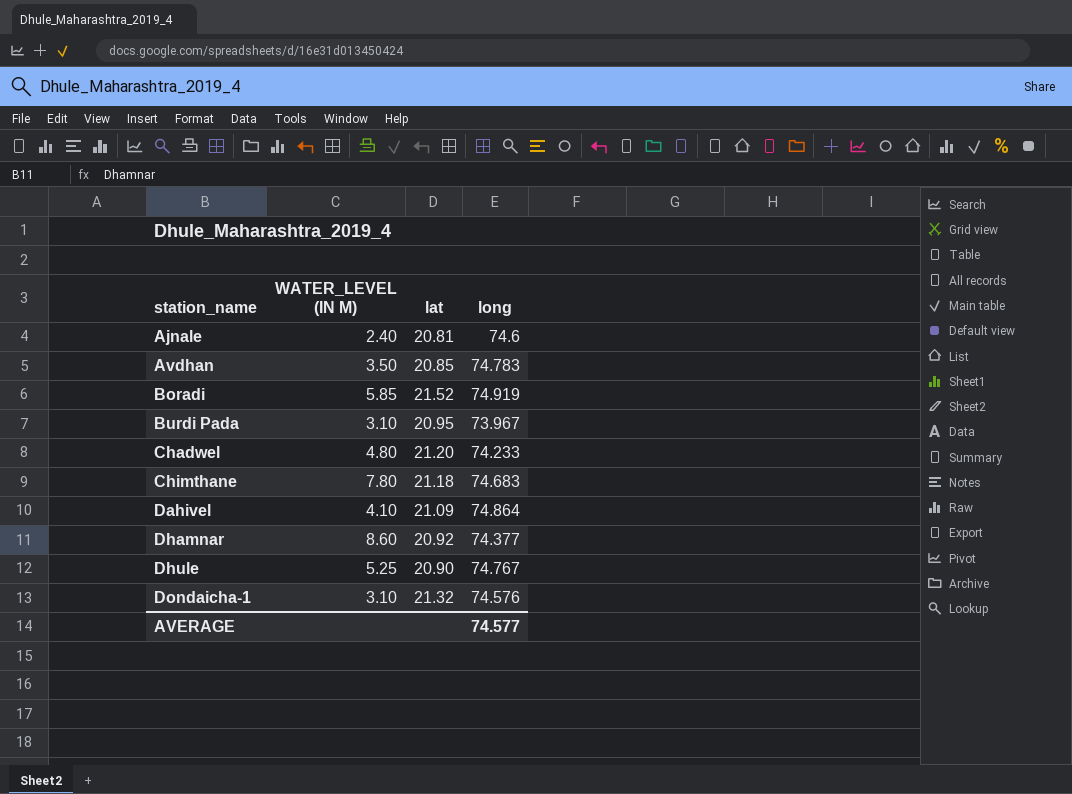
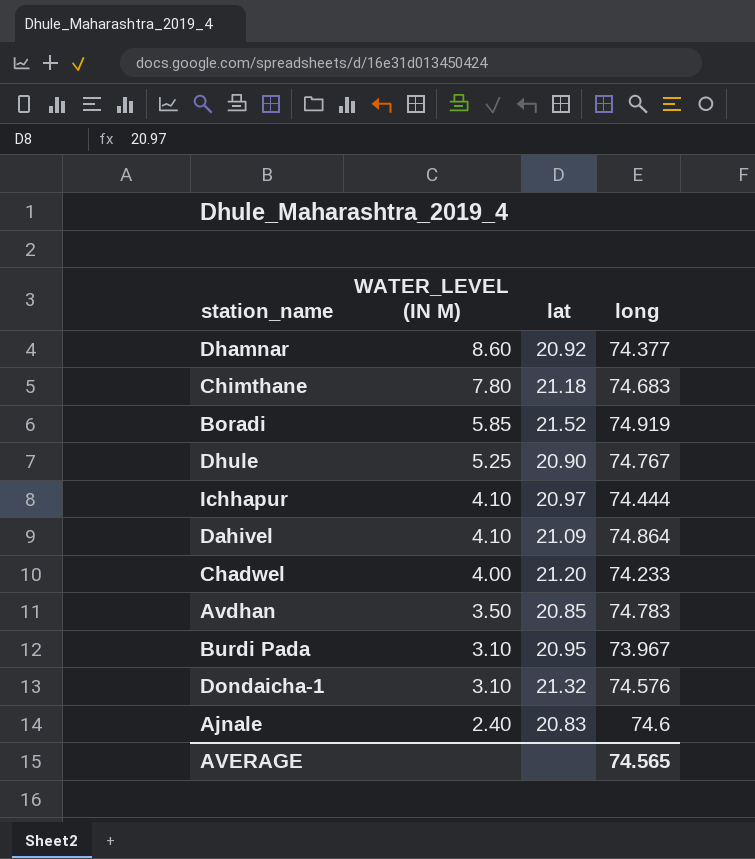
row order: station_name ascending -> WATER_LEVEL (IN M) descending
row Ichhapur: none -> 4.10 | 20.97 | 74.444
Chadwel | WATER_LEVEL (IN M): 4.80 -> 4.00
Ajnale | lat: 20.81 -> 20.83
AVERAGE | long: 74.577 -> 74.565

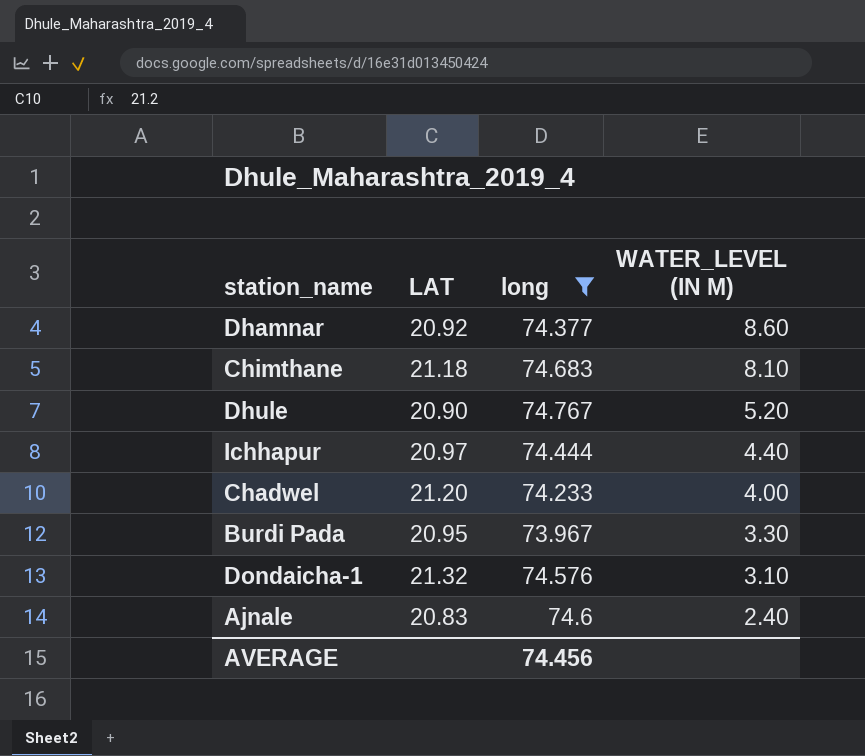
filter: none -> long <= 74.767
column name: lat -> LAT
column WATER_LEVEL (IN M) | position: 2 -> 4
Chimthane | WATER_LEVEL (IN M): 7.80 -> 8.10
Dhule | WATER_LEVEL (IN M): 5.25 -> 5.20
Ichhapur | WATER_LEVEL (IN M): 4.10 -> 4.40
Burdi Pada | WATER_LEVEL (IN M): 3.10 -> 3.30
AVERAGE | long: 74.565 -> 74.456

